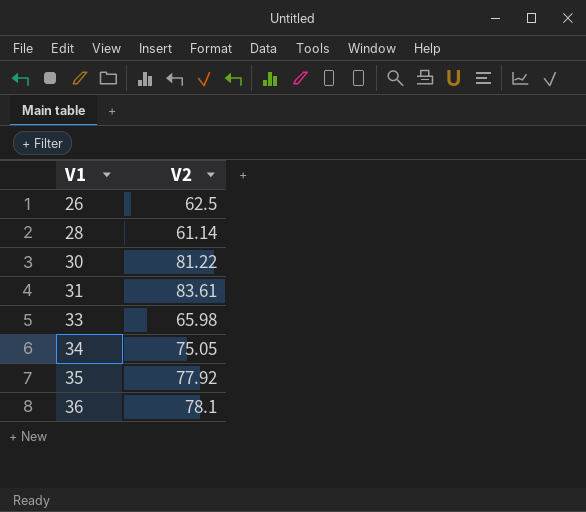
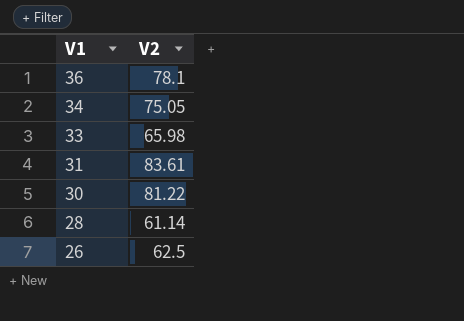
row order: V1 ascending -> V1 descending
row 35: 77.92 -> none

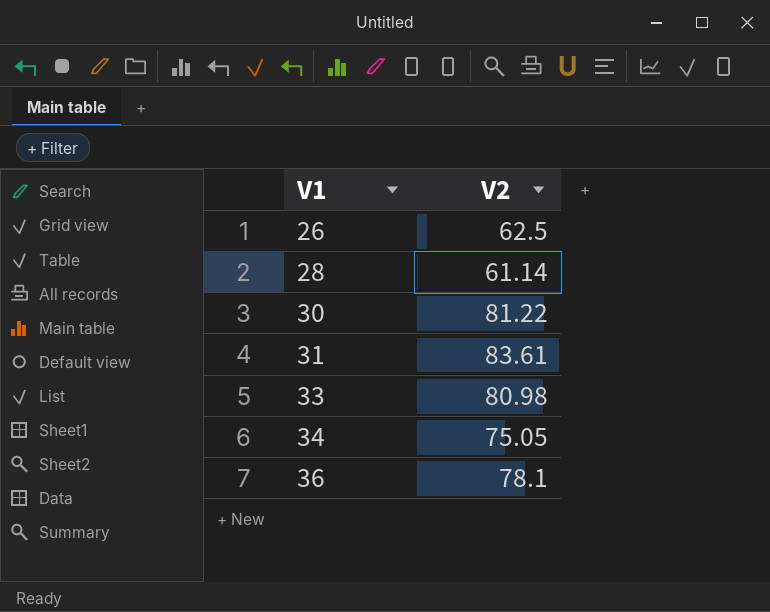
row order: V1 descending -> V1 ascending
33 | V2: 65.98 -> 80.98

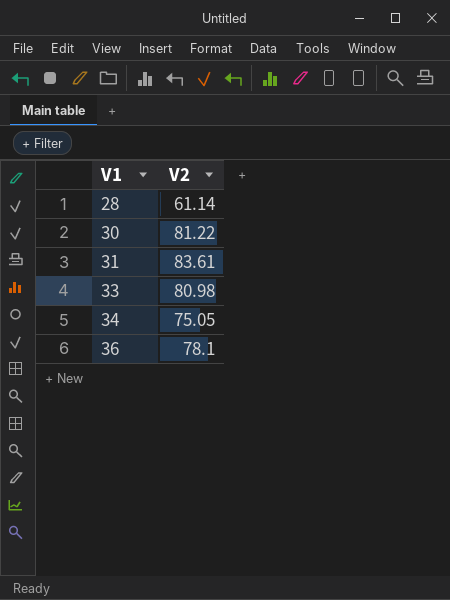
row 26: 62.5 -> none

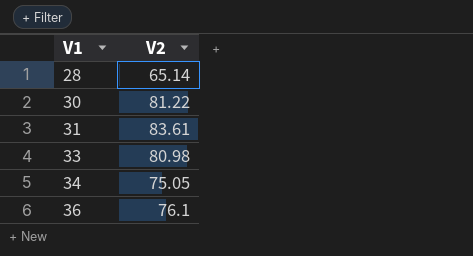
28 | V2: 61.14 -> 65.14
36 | V2: 78.1 -> 76.1

